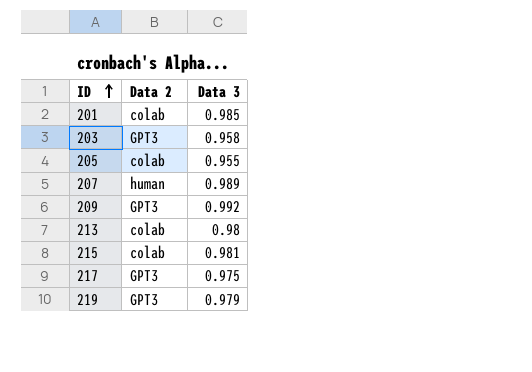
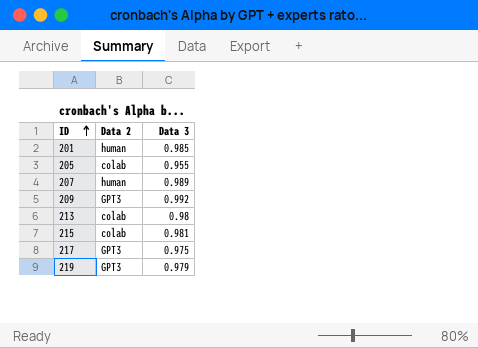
row 203: GPT3 | 0.958 -> none
201 | Data 2: colab -> human

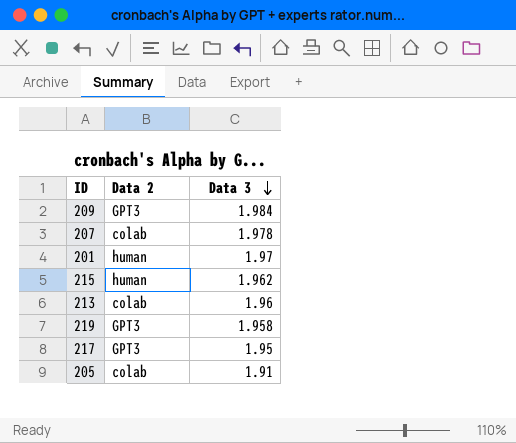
row order: ID ascending -> Data 3 descending
209 | Data 3: 0.992 -> 1.984
207 | Data 2: human -> colab
207 | Data 3: 0.989 -> 1.978
201 | Data 3: 0.985 -> 1.97
215 | Data 2: colab -> human
215 | Data 3: 0.981 -> 1.962
213 | Data 3: 0.98 -> 1.96
219 | Data 3: 0.979 -> 1.958
217 | Data 3: 0.975 -> 1.95
205 | Data 3: 0.955 -> 1.91

